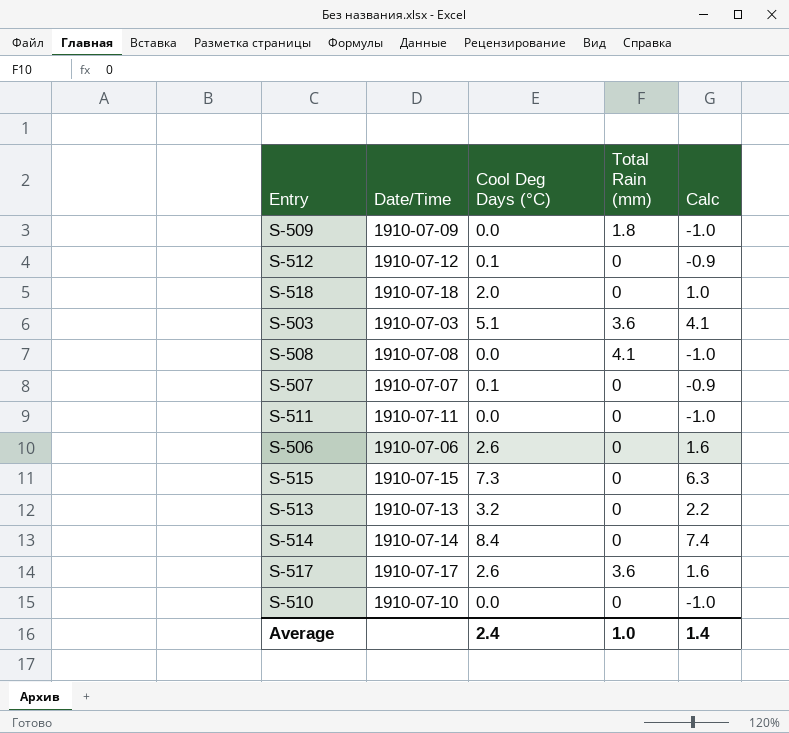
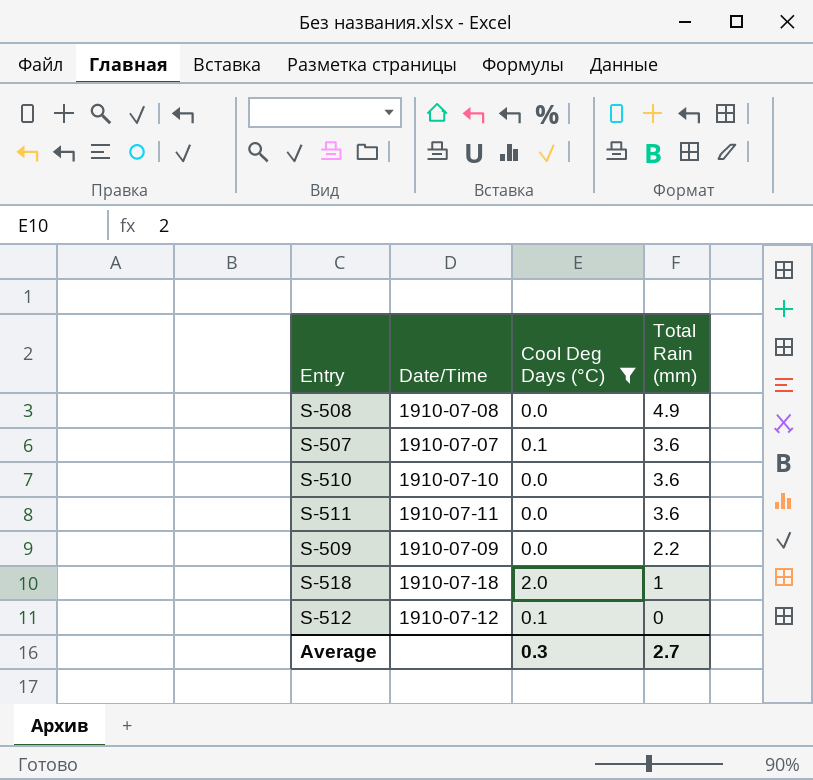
filter: none -> Cool Deg Days (°C) <= 2.0
row order: none -> Total Rain (mm) descending
column Calc | formula: [Cool Deg Days (°C)] - 1 -> none
S-508 | Total Rain (mm): 4.1 -> 4.9
S-507 | Total Rain (mm): 0 -> 3.6
S-510 | Total Rain (mm): 0 -> 3.6
S-511 | Total Rain (mm): 0 -> 3.6
S-509 | Total Rain (mm): 1.8 -> 2.2
S-518 | Total Rain (mm): 0 -> 1
Average | Cool Deg Days (°C): 2.4 -> 0.3
Average | Total Rain (mm): 1.0 -> 2.7

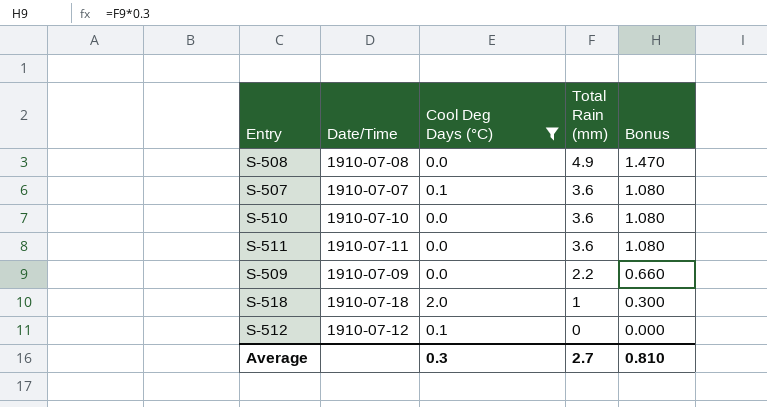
column Bonus | formula: none -> [Total Rain (mm)] * 0.3

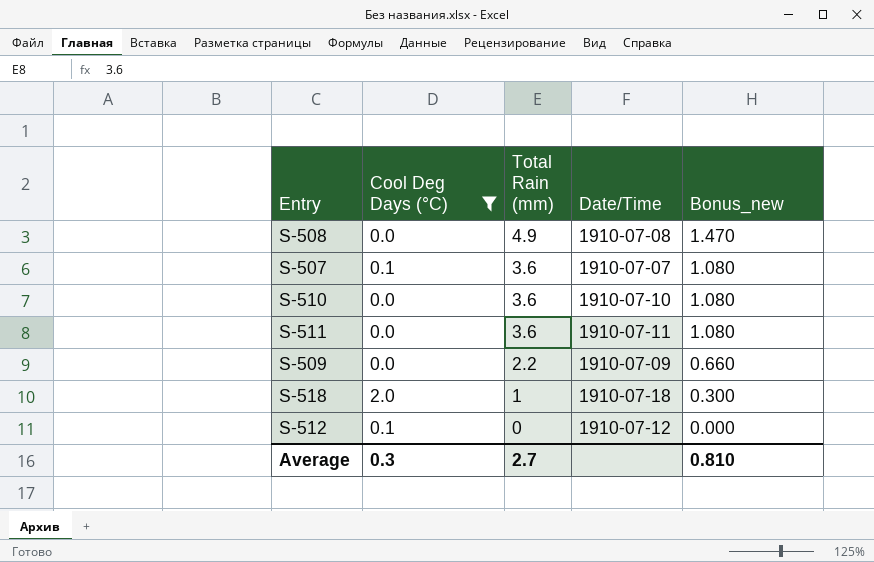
column Date/Time | position: 2 -> 4
column name: Bonus -> Bonus_new

